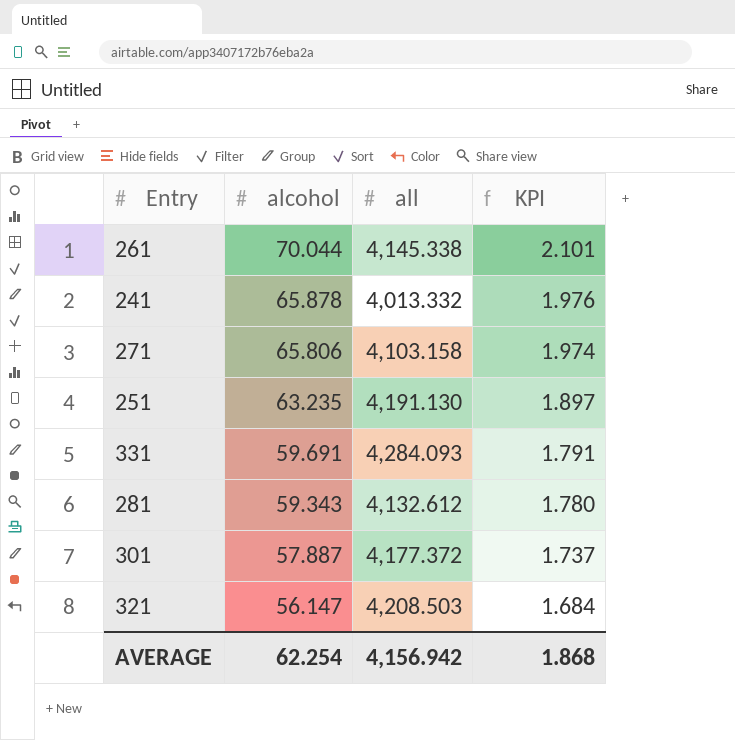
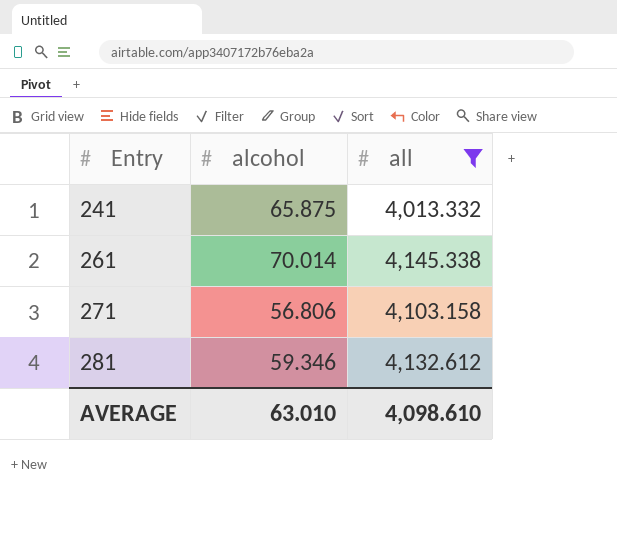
filter: none -> all <= 4,145.338
row order: alcohol descending -> Entry ascending
column KPI | formula: [alcohol] * 0.03 -> none
241 | alcohol: 65.878 -> 65.875
261 | alcohol: 70.044 -> 70.014
271 | alcohol: 65.806 -> 56.806
281 | alcohol: 59.343 -> 59.346
AVERAGE | alcohol: 62.254 -> 63.010
AVERAGE | all: 4,156.942 -> 4,098.610

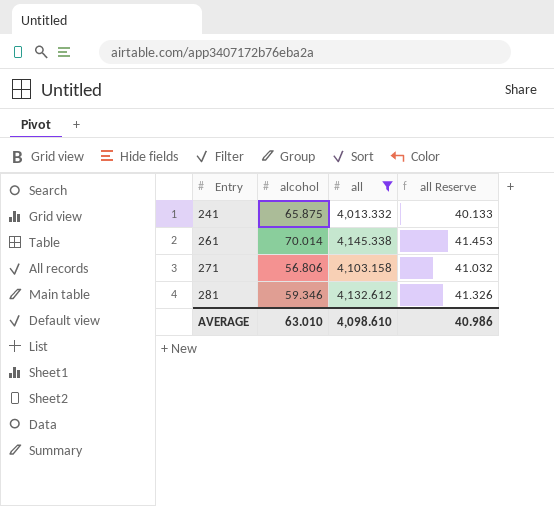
column all Reserve | formula: none -> [all] * 0.01

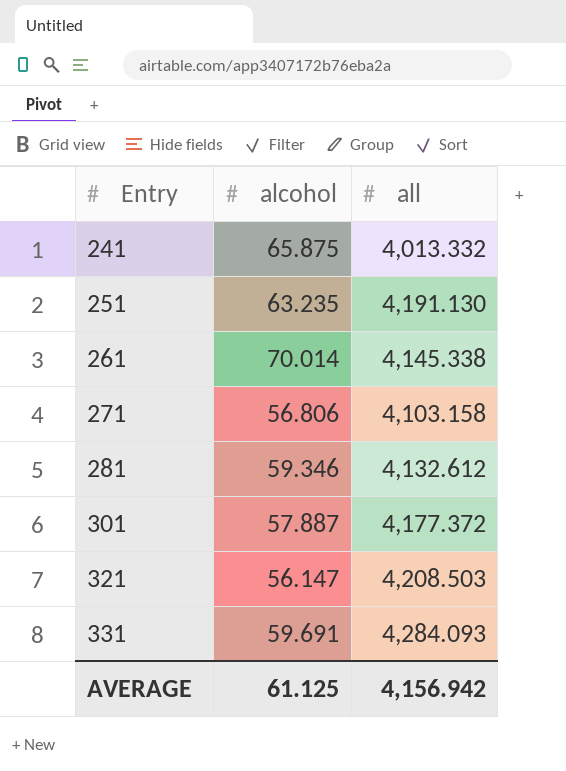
filter: all <= 4,145.338 -> none
column all Reserve | formula: [all] * 0.01 -> none
AVERAGE | alcohol: 63.010 -> 61.125
AVERAGE | all: 4,098.610 -> 4,156.942

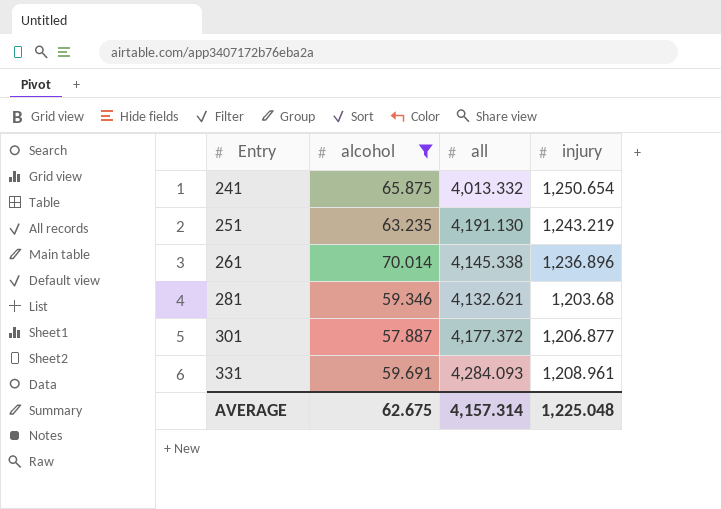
filter: none -> alcohol >= 57.887
column injury | position: none -> 4
281 | all: 4,132.612 -> 4,132.621
AVERAGE | alcohol: 61.125 -> 62.675
AVERAGE | all: 4,156.942 -> 4,157.314

